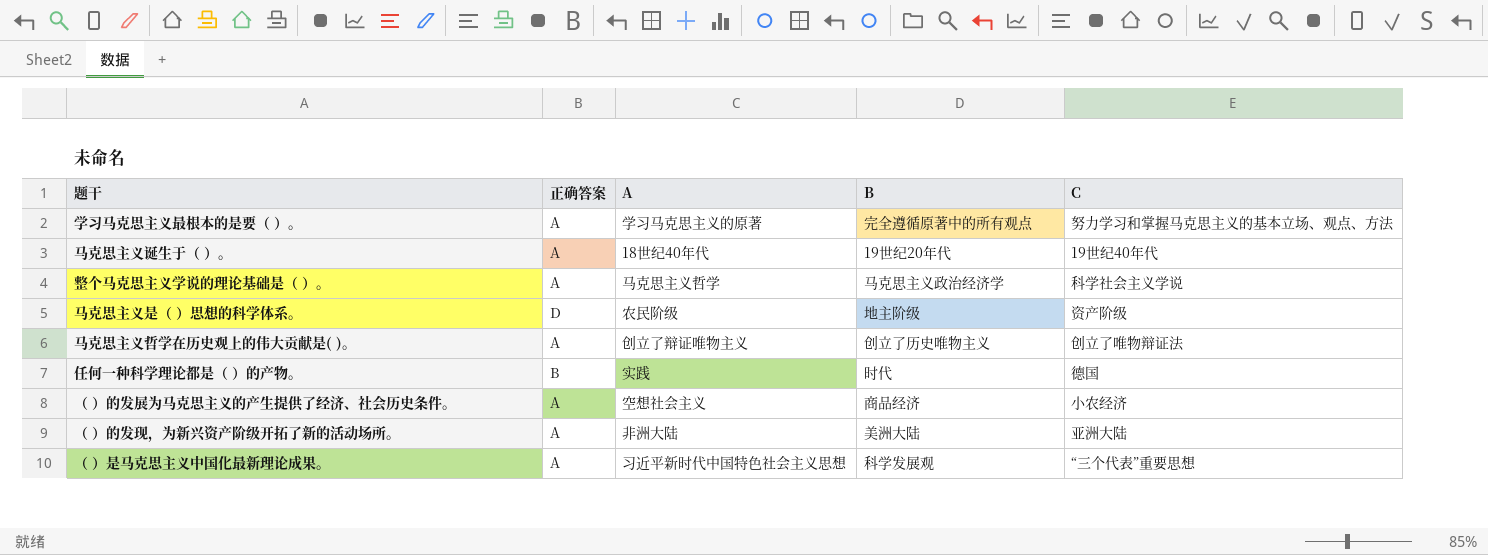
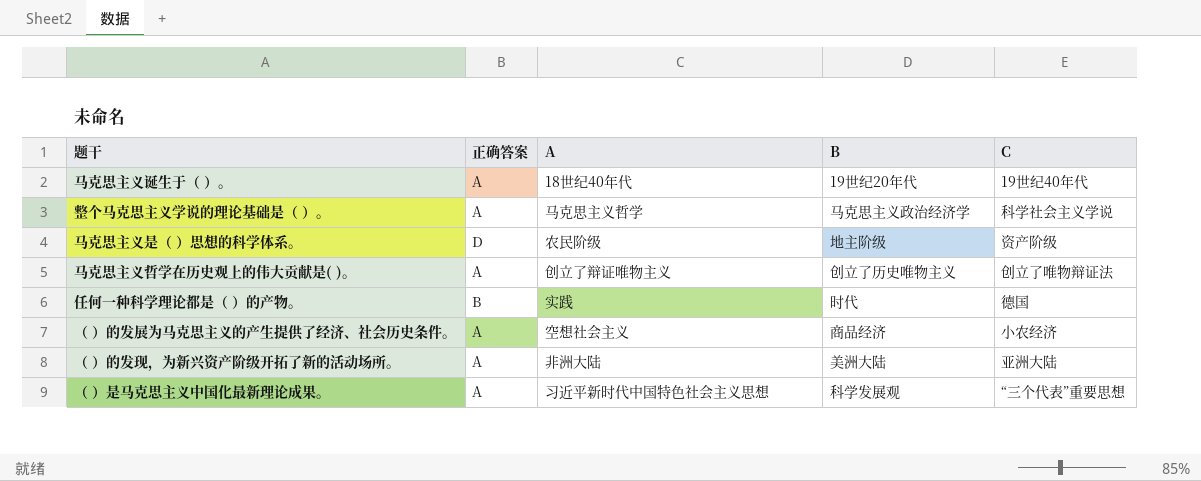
row 学习马克思主义最根本的是要（ ）。: A | 学习马克思主义的原著 | 完全遵循原著中的所有观点 | 努力学习和掌握马克思主义的基本立场、观点、方法 -> none

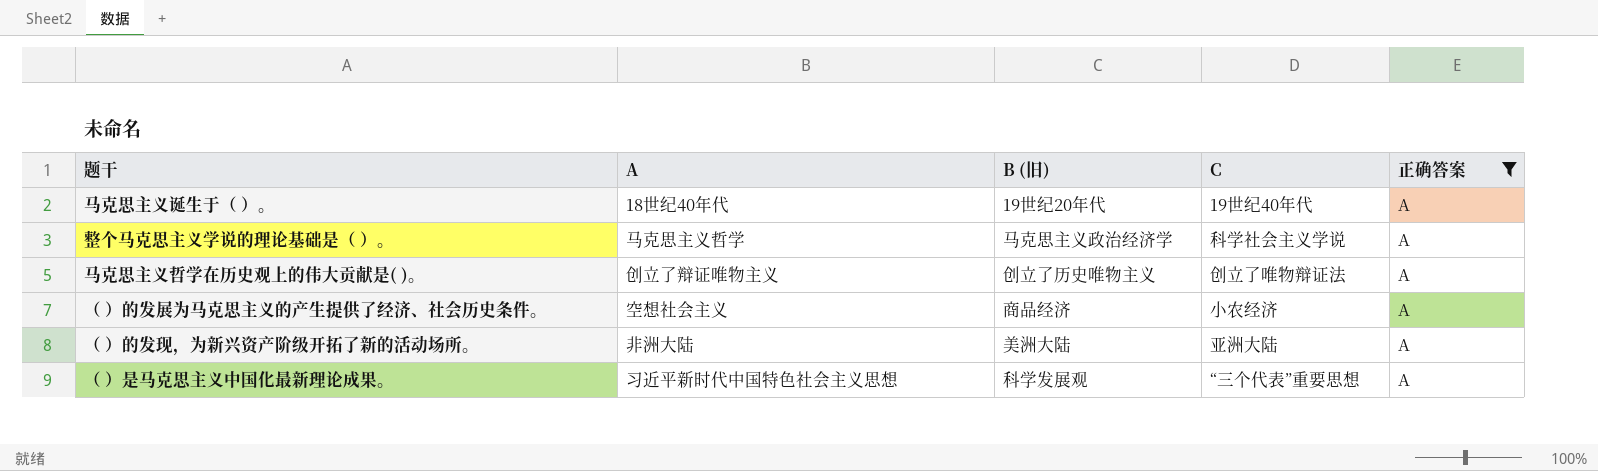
filter: none -> 正确答案 = A
column name: B -> B (旧)
column 正确答案 | position: 2 -> 5

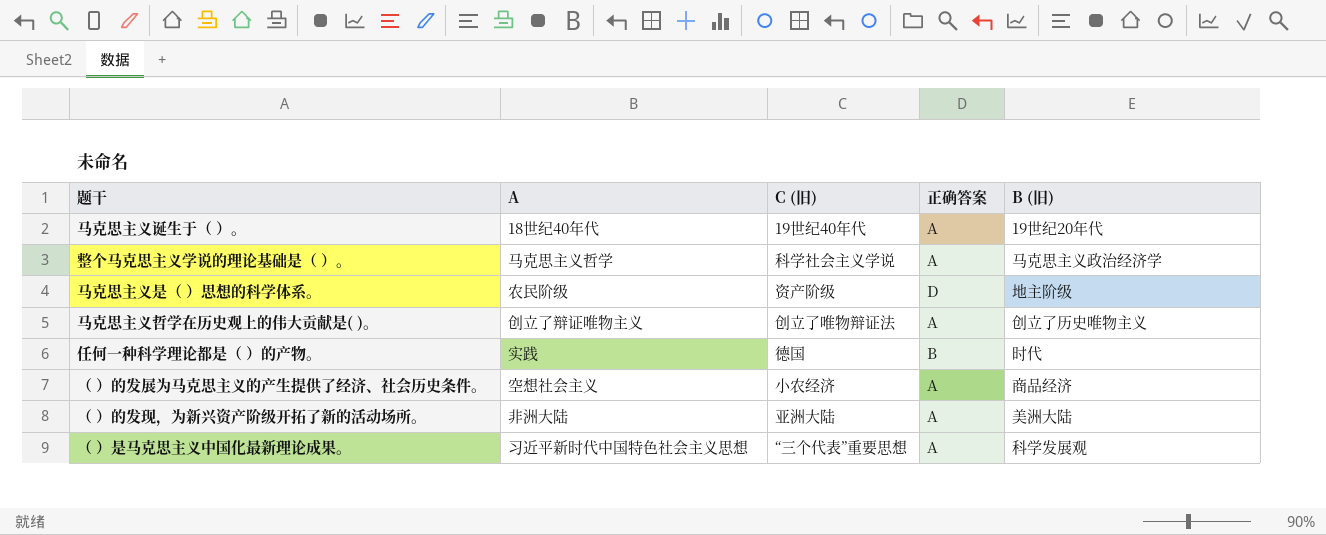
filter: 正确答案 = A -> none
column name: C -> C (旧)
column B (旧) | position: 3 -> 5

